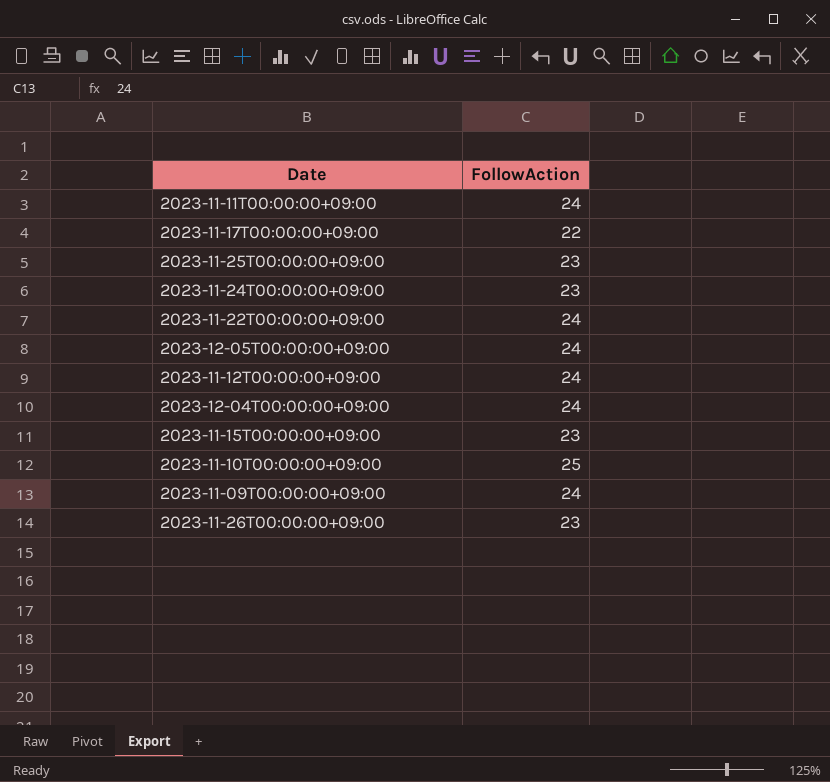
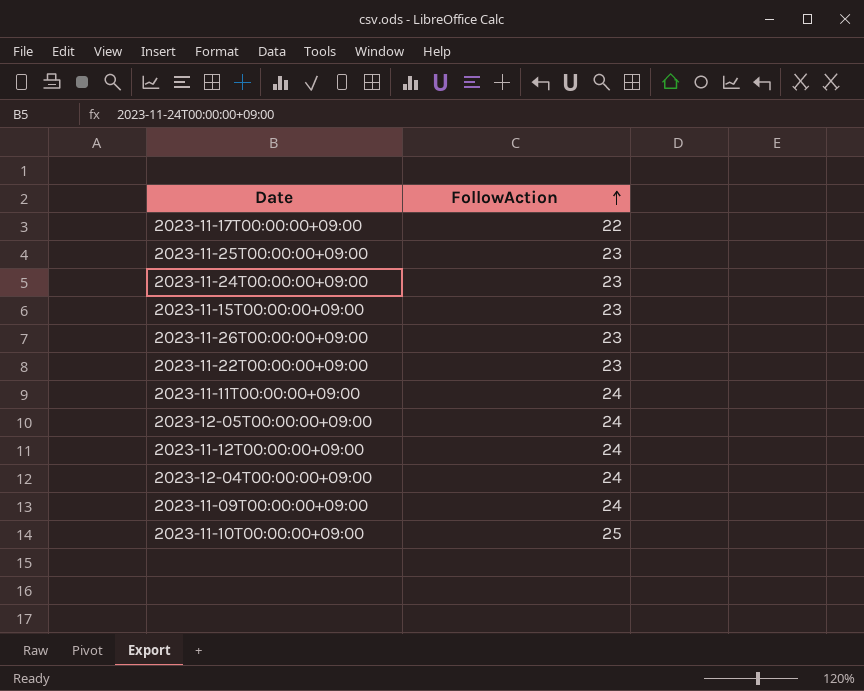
row order: none -> FollowAction ascending
2023-11-22T00:00:00+09:00 | FollowAction: 24 -> 23

